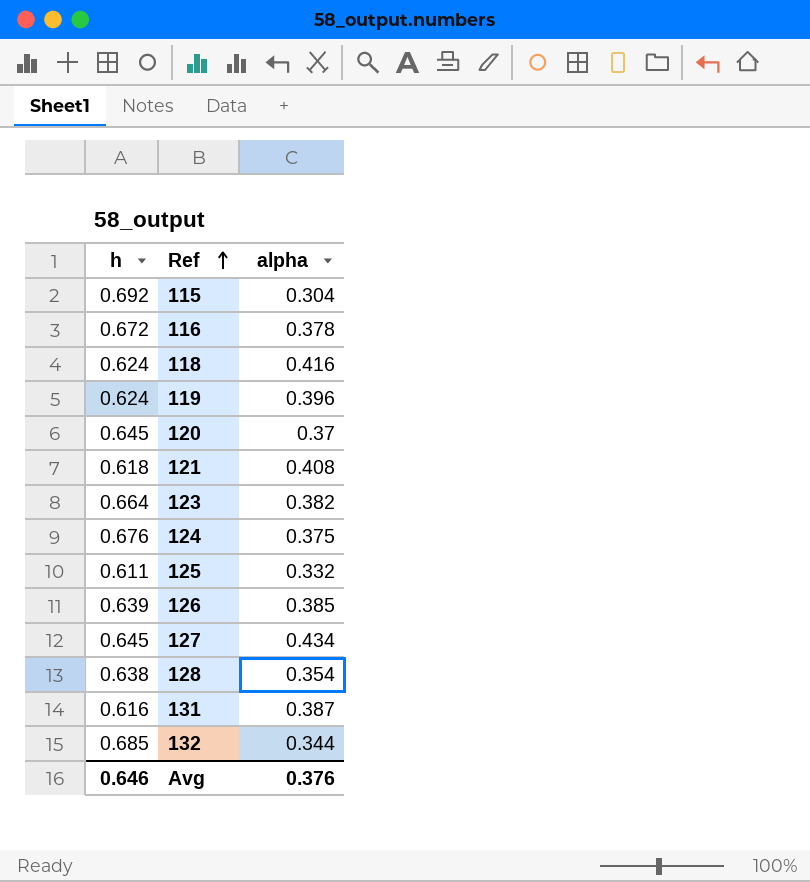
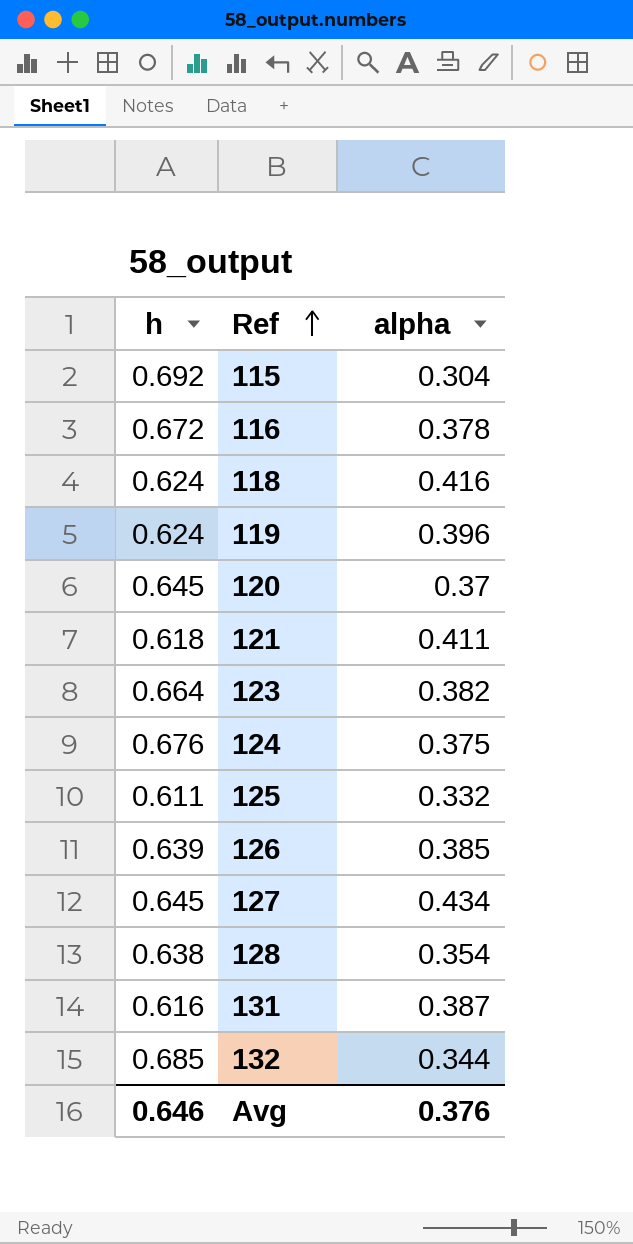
121 | alpha: 0.408 -> 0.411

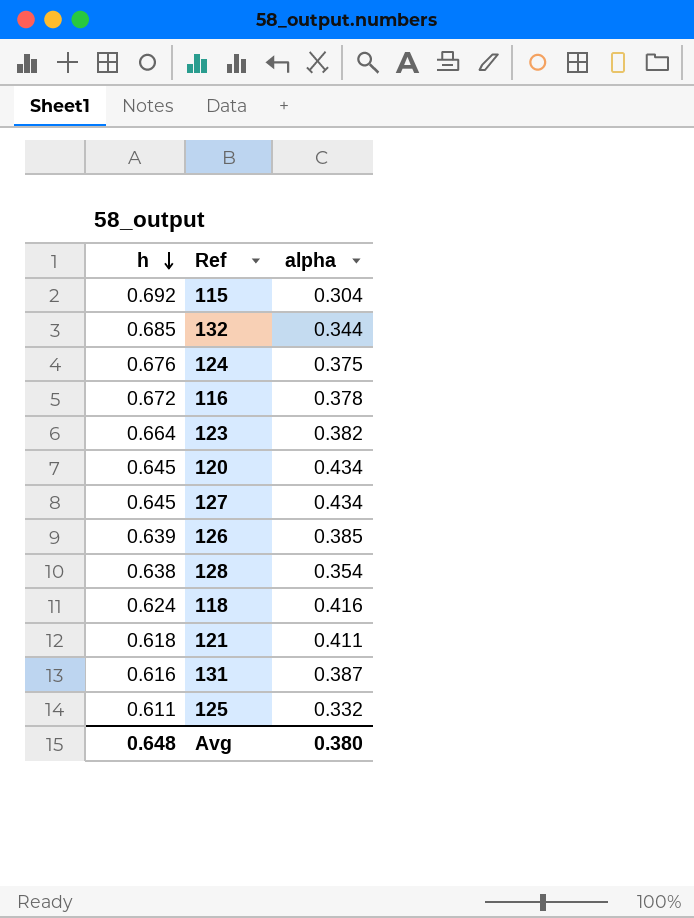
row order: Ref ascending -> h descending
row 119: 0.624 | 0.396 -> none
120 | alpha: 0.37 -> 0.434
Avg | h: 0.646 -> 0.648
Avg | alpha: 0.376 -> 0.380

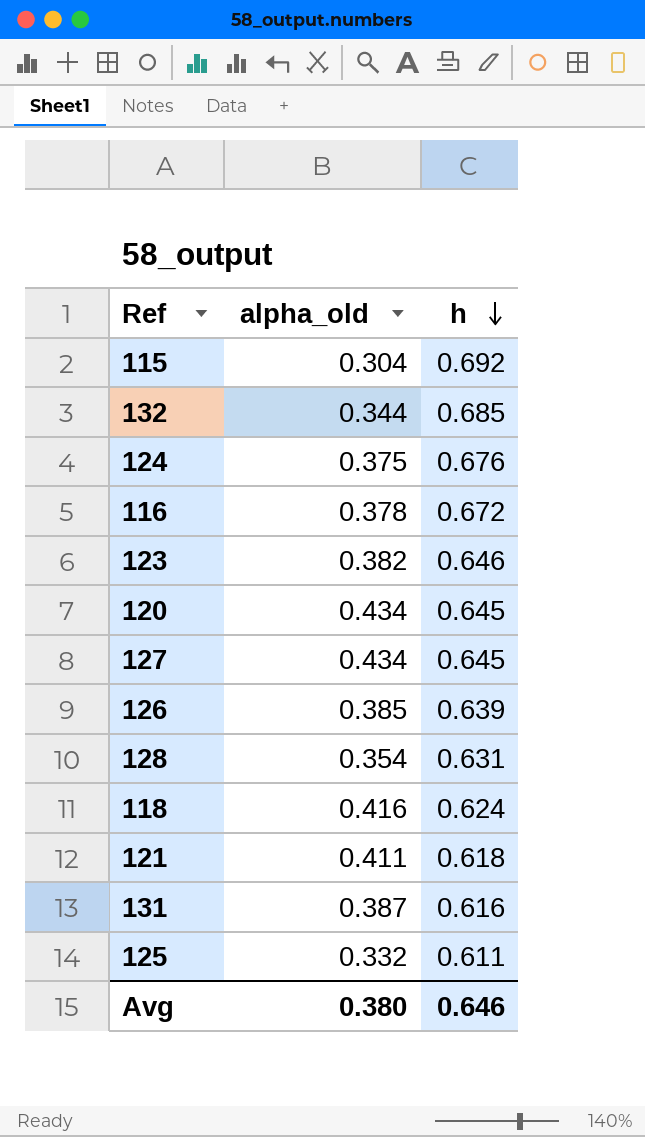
column name: alpha -> alpha_old
column h | position: 1 -> 3
123 | h: 0.664 -> 0.646
128 | h: 0.638 -> 0.631
Avg | h: 0.648 -> 0.646

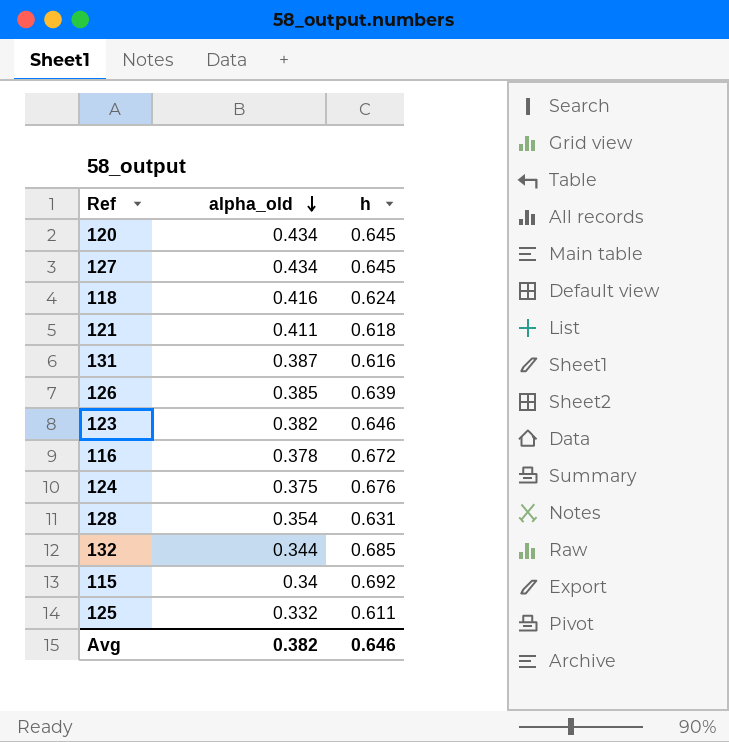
row order: h descending -> alpha_old descending
115 | alpha_old: 0.304 -> 0.34
Avg | alpha_old: 0.380 -> 0.382

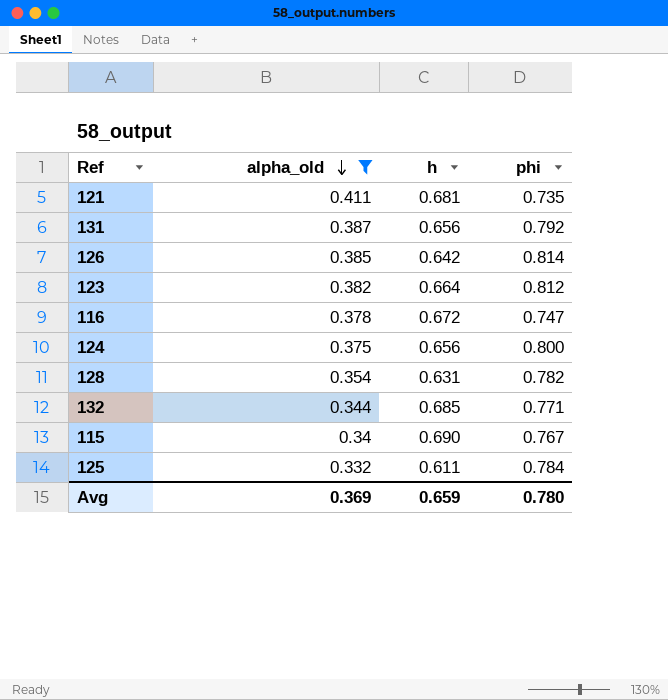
filter: none -> alpha_old <= 0.411
column phi | position: none -> 4
121 | h: 0.618 -> 0.681
131 | h: 0.616 -> 0.656
126 | h: 0.639 -> 0.642
123 | h: 0.646 -> 0.664
124 | h: 0.676 -> 0.656
115 | h: 0.692 -> 0.690
Avg | alpha_old: 0.382 -> 0.369
Avg | h: 0.646 -> 0.659

